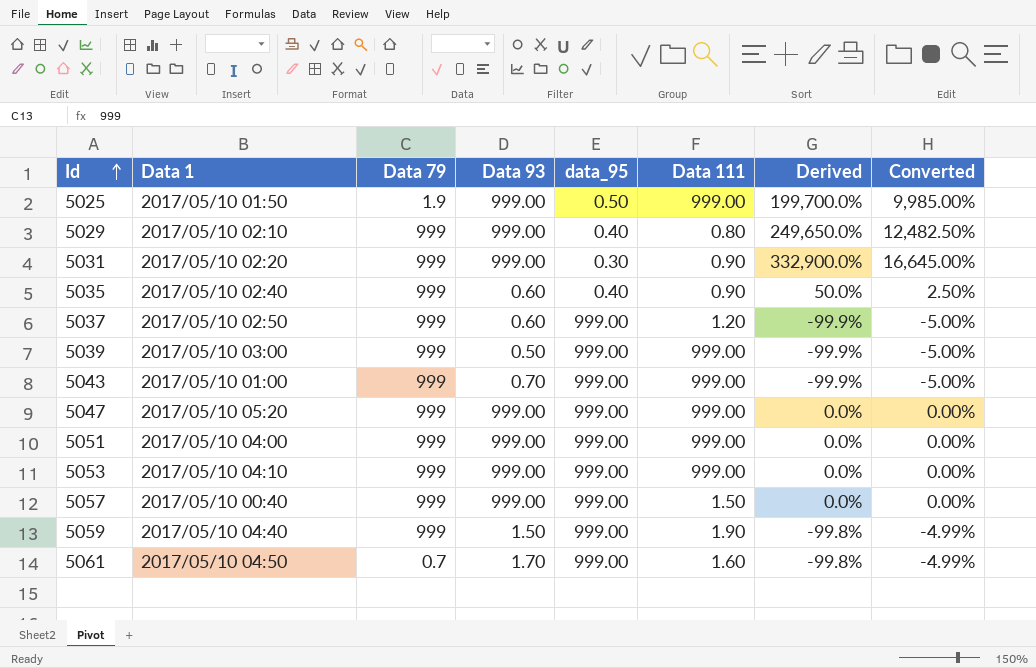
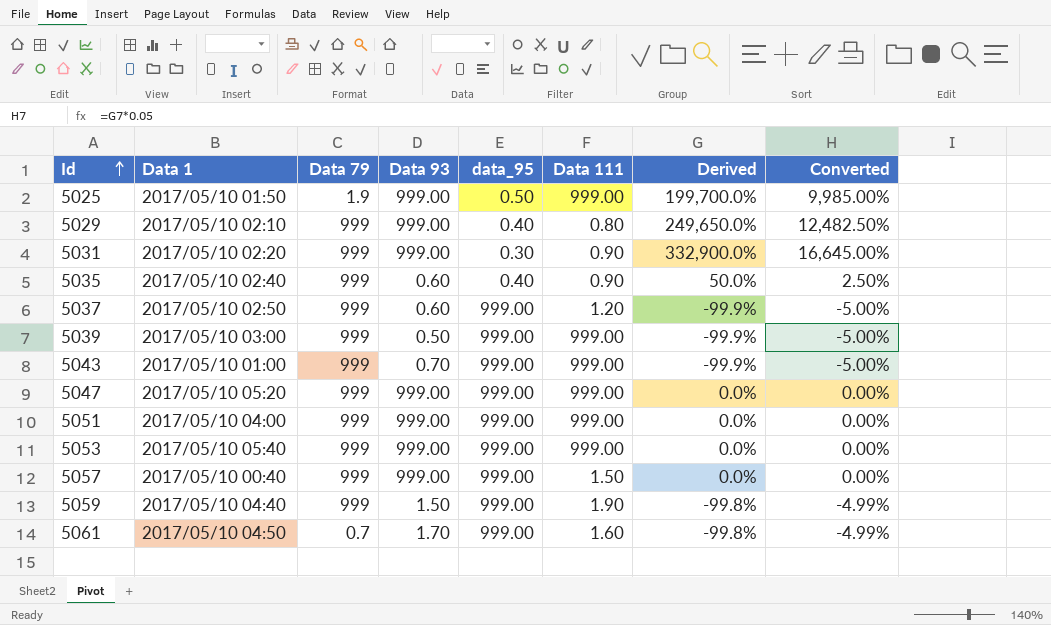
5053 | Data 1: 2017/05/10 04:10 -> 2017/05/10 05:40

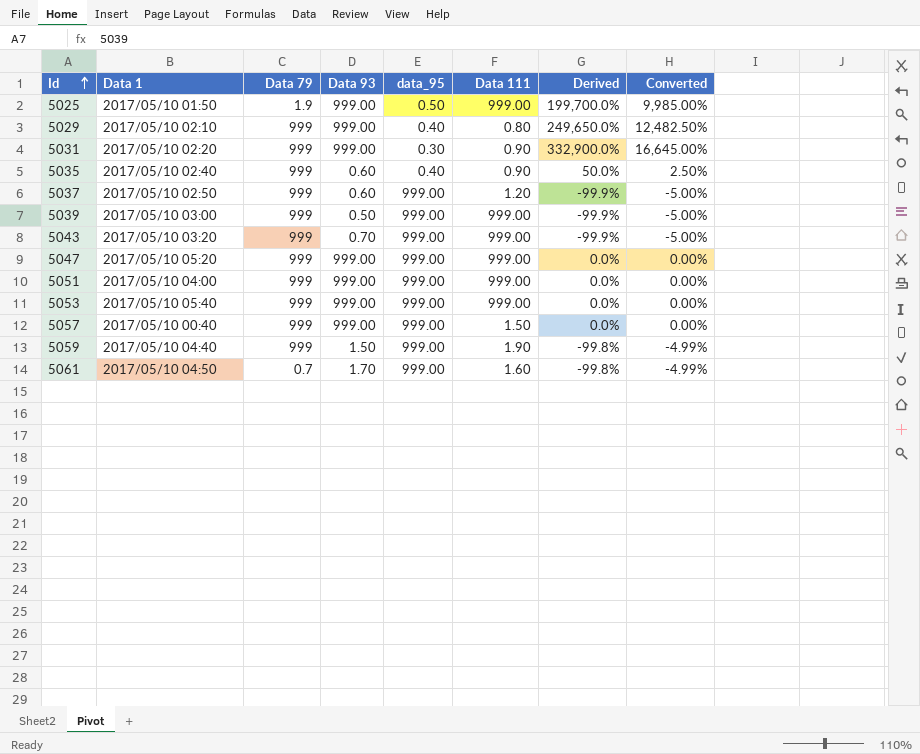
5043 | Data 1: 2017/05/10 01:00 -> 2017/05/10 03:20

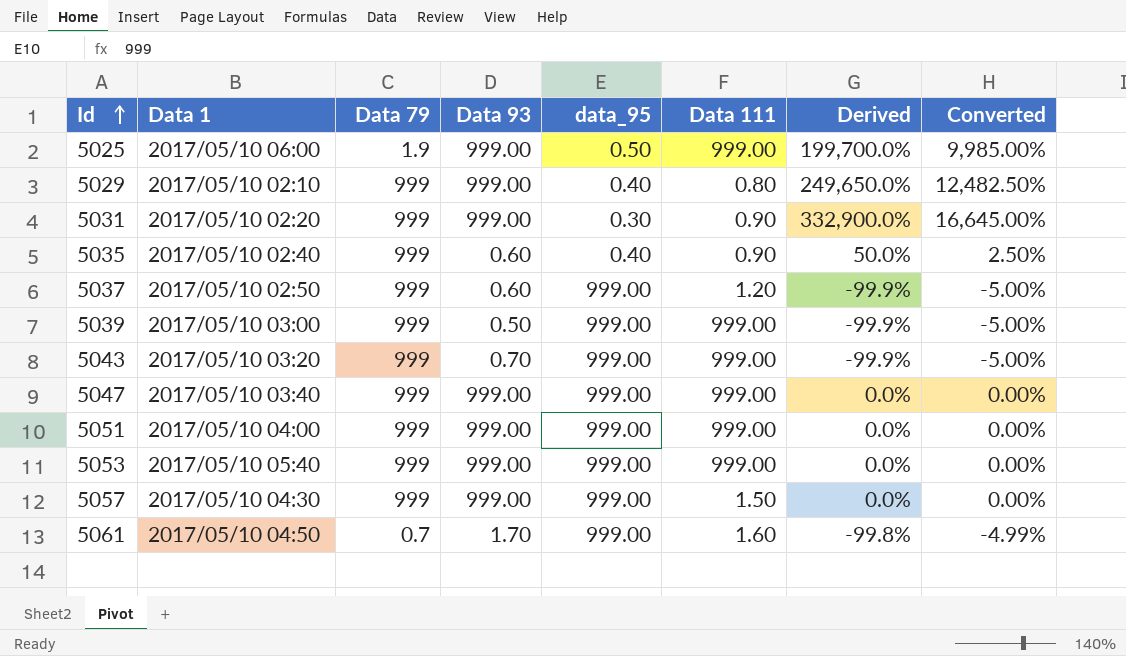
row 5059: 2017/05/10 04:40 | 999 | 1.50 | 999.00 | 1.90 | -99.8% | -4.99% -> none
5025 | Data 1: 2017/05/10 01:50 -> 2017/05/10 06:00
5047 | Data 1: 2017/05/10 05:20 -> 2017/05/10 03:40
5057 | Data 1: 2017/05/10 00:40 -> 2017/05/10 04:30

